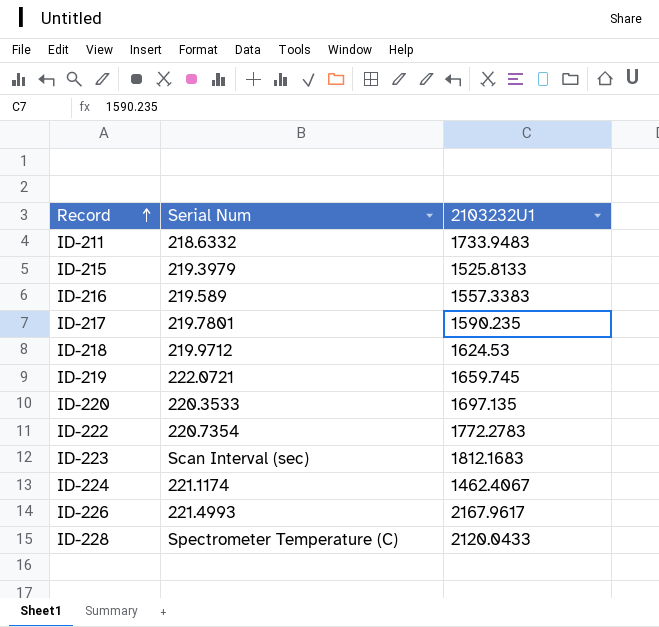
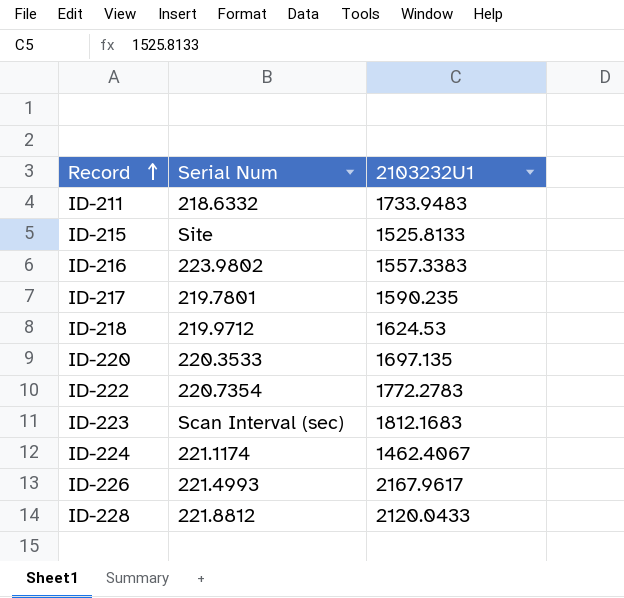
row ID-219: 222.0721 | 1659.745 -> none
ID-215 | Serial Num: 219.3979 -> Site
ID-216 | Serial Num: 219.589 -> 223.9802
ID-228 | Serial Num: Spectrometer Temperature (C) -> 221.8812

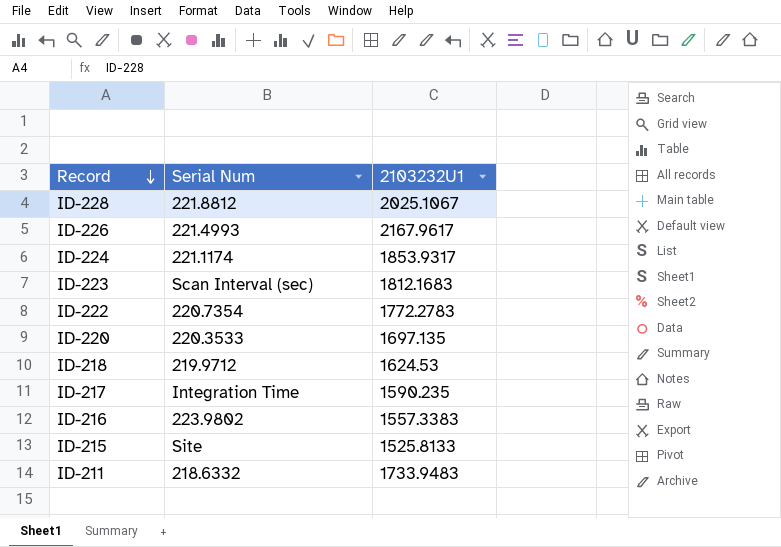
row order: Record ascending -> Record descending
ID-228 | 2103232U1: 2120.0433 -> 2025.1067
ID-224 | 2103232U1: 1462.4067 -> 1853.9317
ID-217 | Serial Num: 219.7801 -> Integration Time

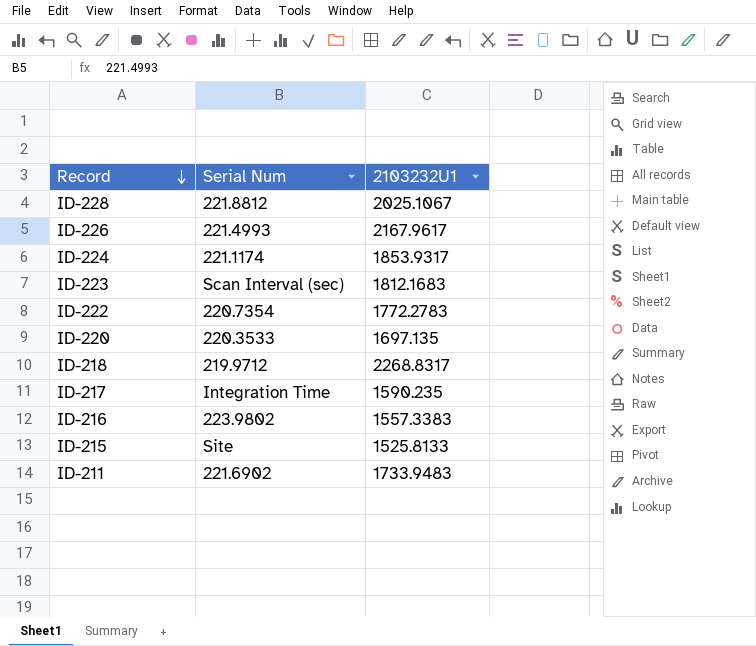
ID-218 | 2103232U1: 1624.53 -> 2268.8317
ID-211 | Serial Num: 218.6332 -> 221.6902

